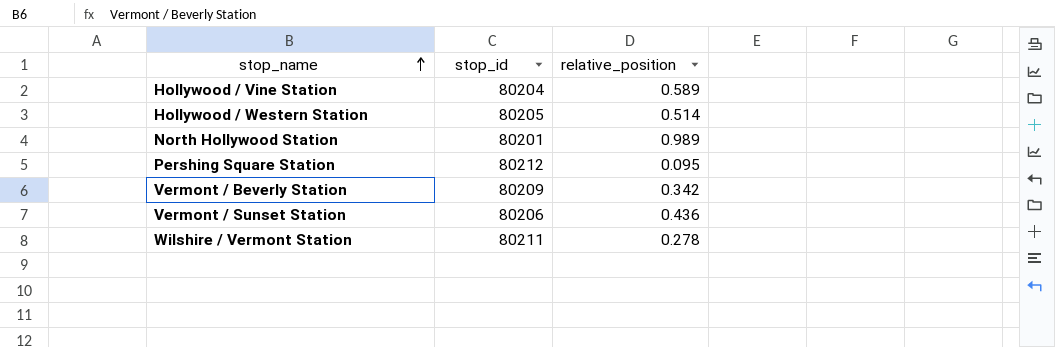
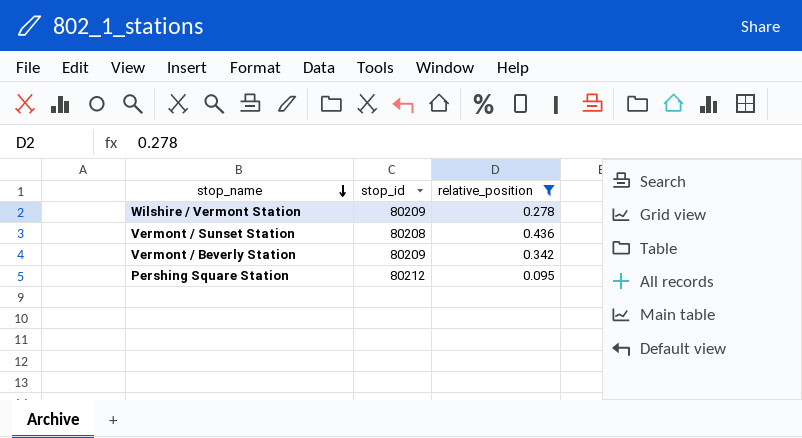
filter: none -> relative_position <= 0.436
row order: stop_name ascending -> stop_name descending
Wilshire / Vermont Station | stop_id: 80211 -> 80209
Vermont / Sunset Station | stop_id: 80206 -> 80208

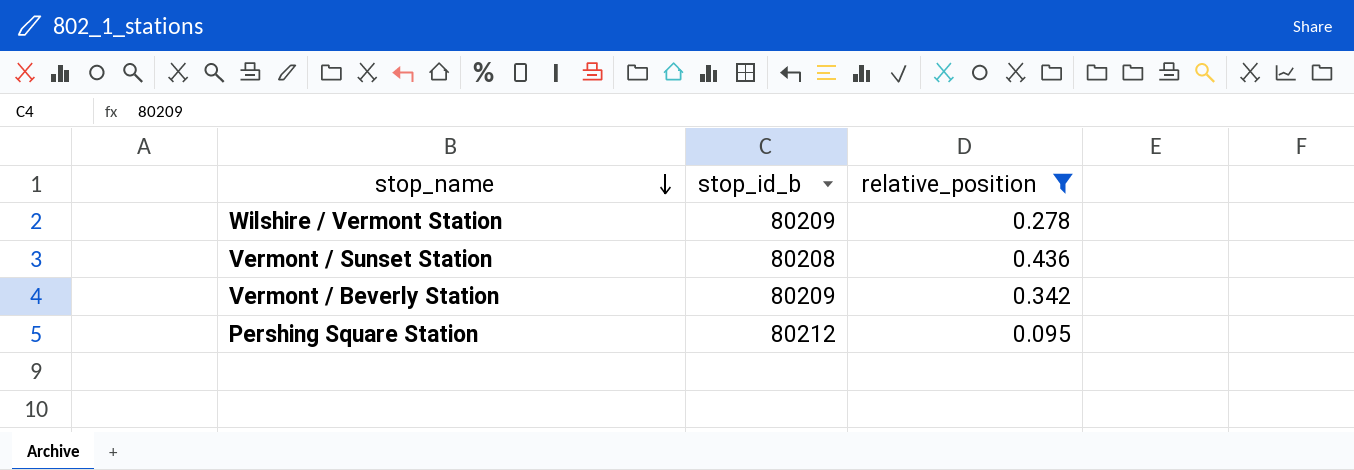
column name: stop_id -> stop_id_b

